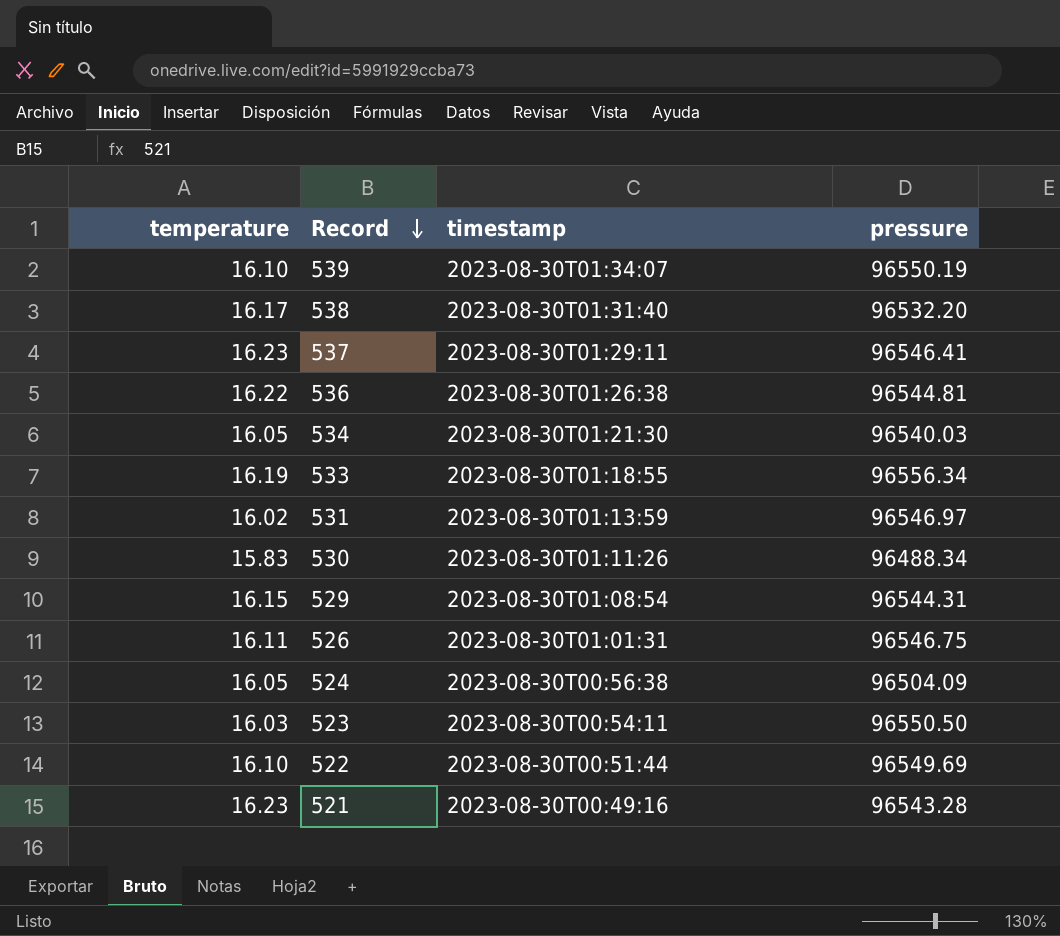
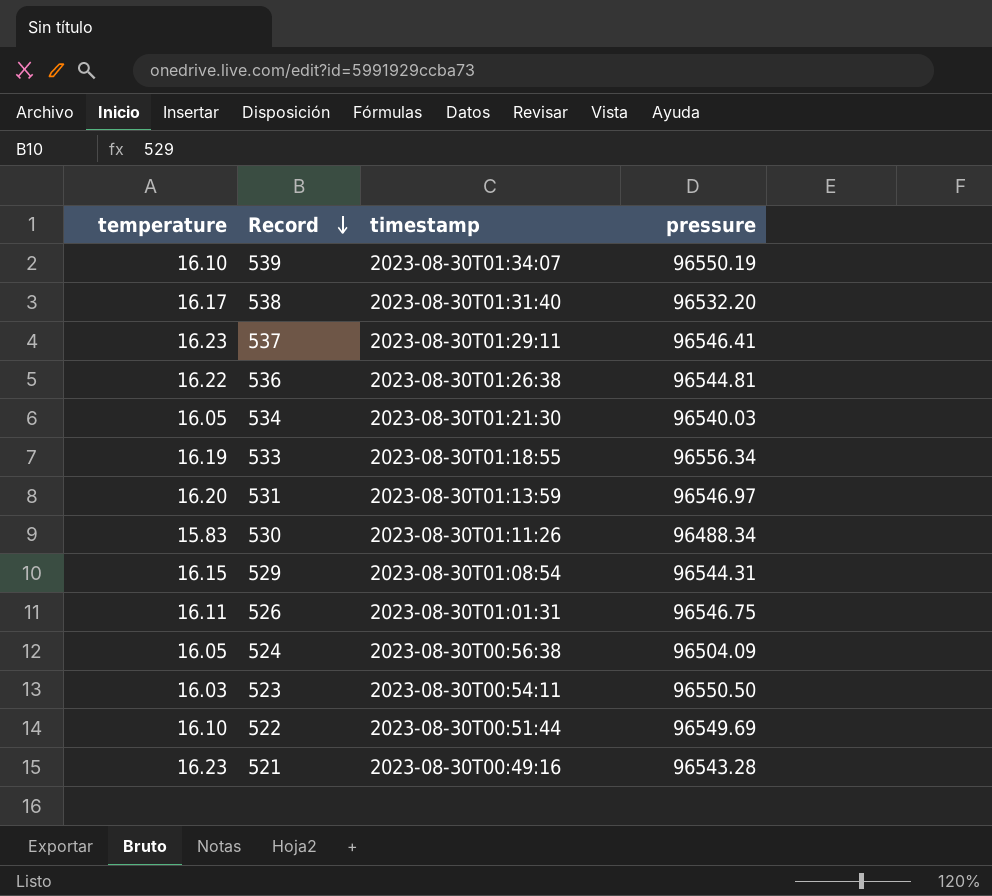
531 | temperature: 16.02 -> 16.20

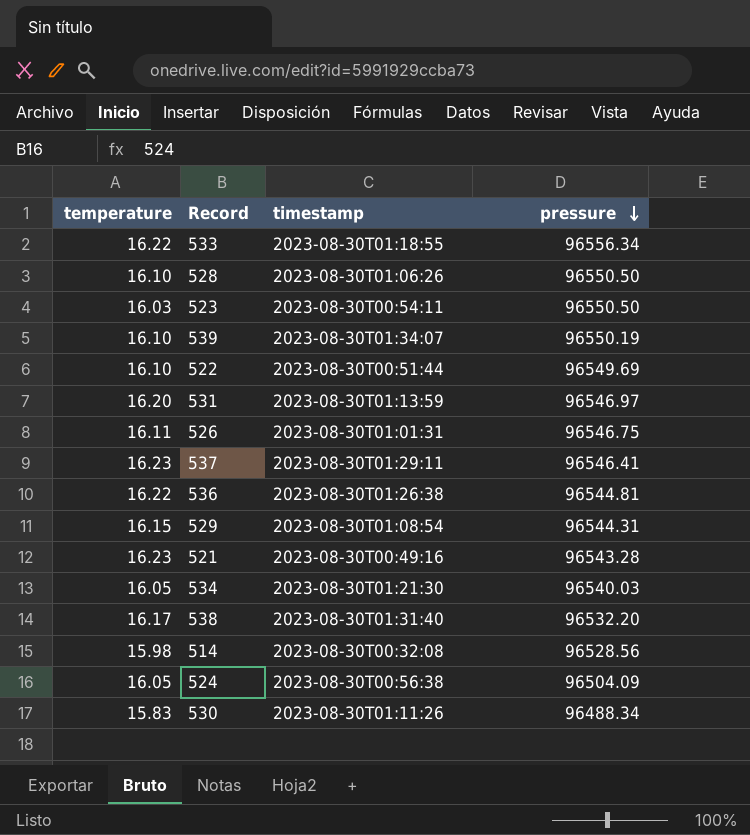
row order: Record descending -> pressure descending
533 | temperature: 16.19 -> 16.22
row 528: none -> 16.10 | 2023-08-30T01:06:26 | 96550.50
row 514: none -> 15.98 | 2023-08-30T00:32:08 | 96528.56

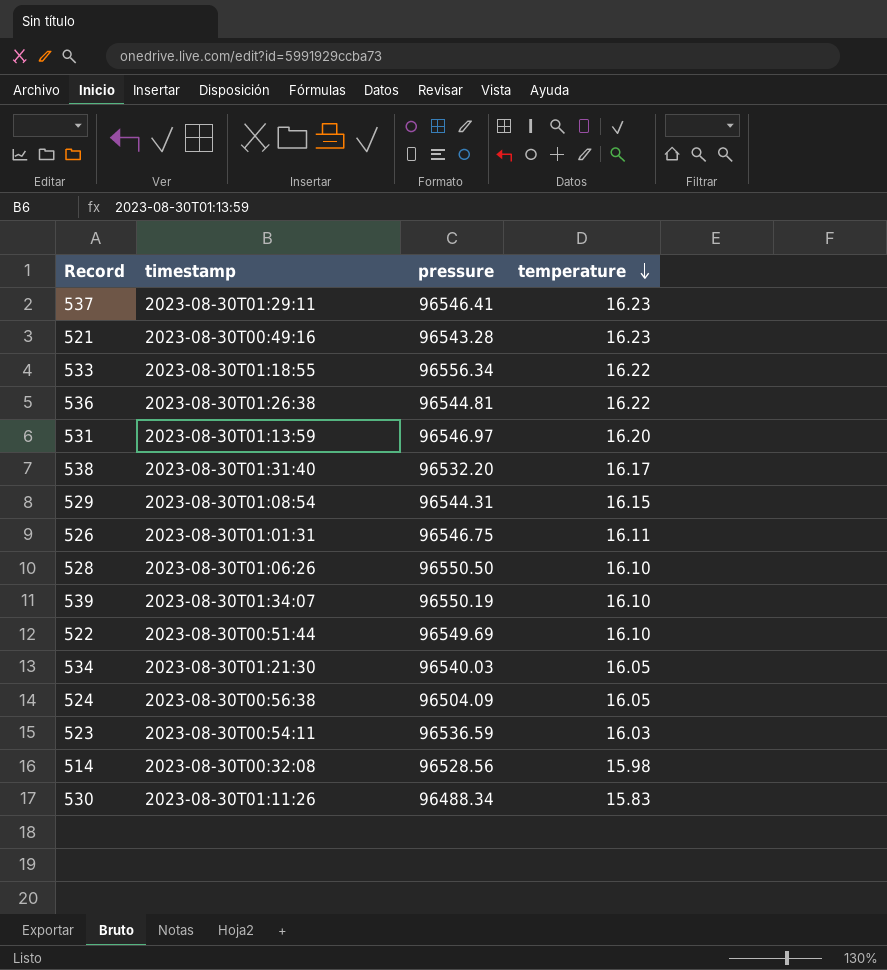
row order: pressure descending -> temperature descending
column temperature | position: 1 -> 4
523 | pressure: 96550.50 -> 96536.59

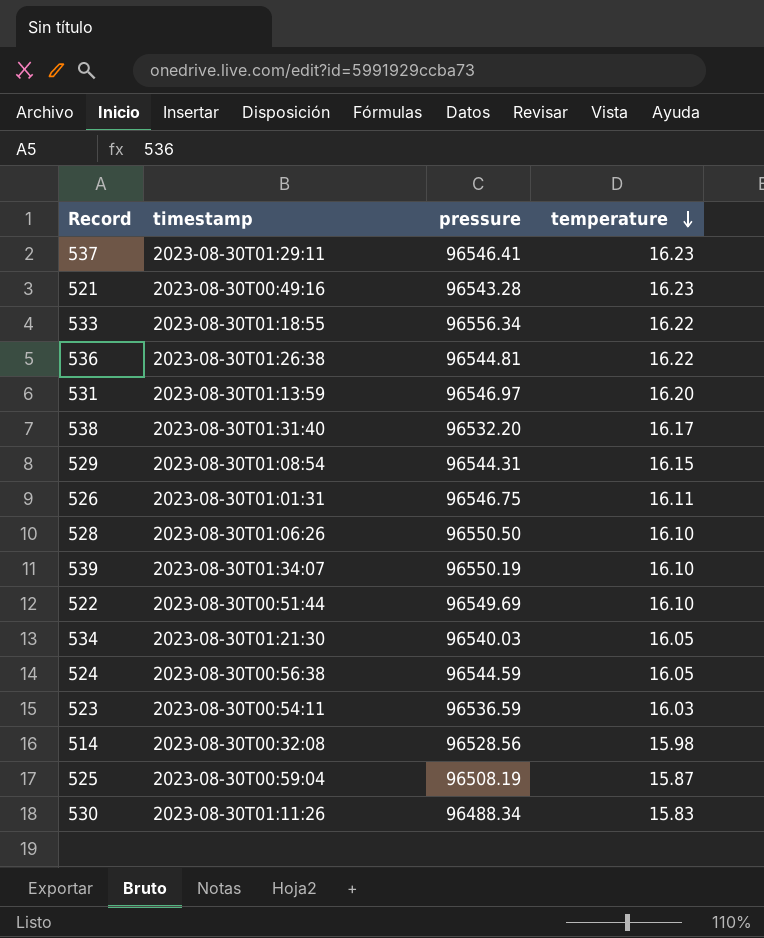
524 | pressure: 96504.09 -> 96544.59
row 525: none -> 2023-08-30T00:59:04 | 96508.19 | 15.87

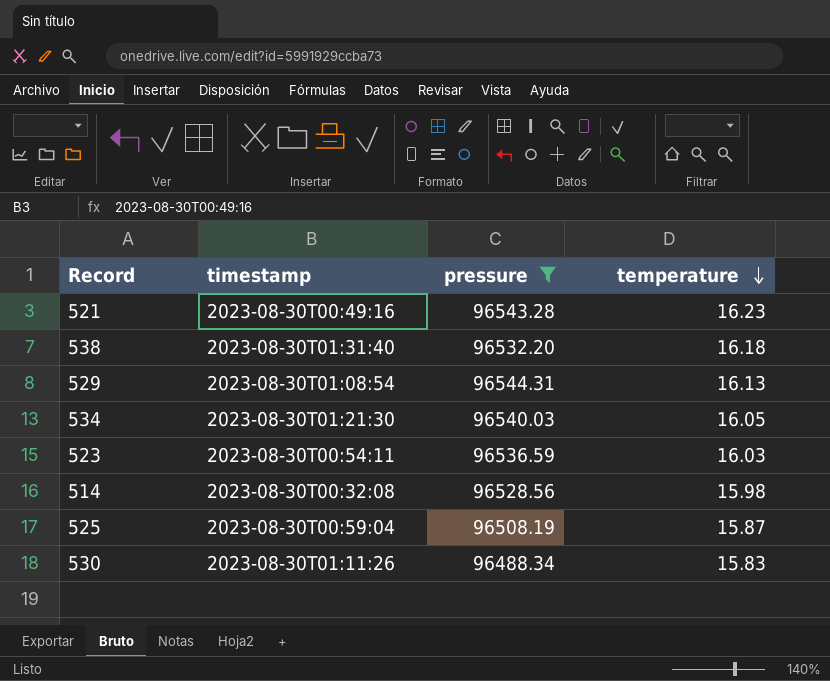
filter: none -> pressure <= 96544.31
538 | temperature: 16.17 -> 16.18
529 | temperature: 16.15 -> 16.13

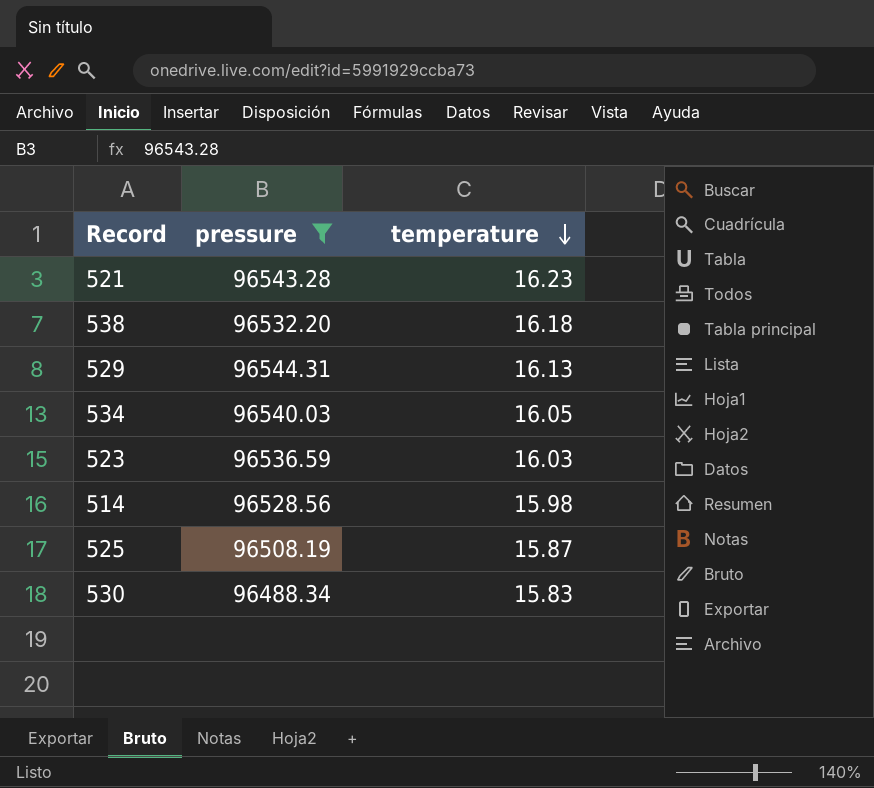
column timestamp | position: 2 -> none

